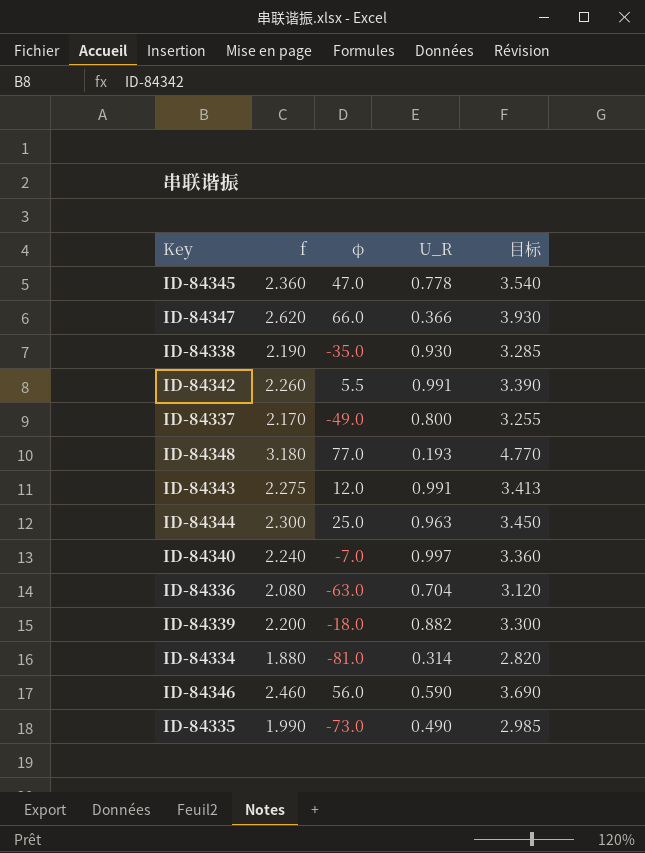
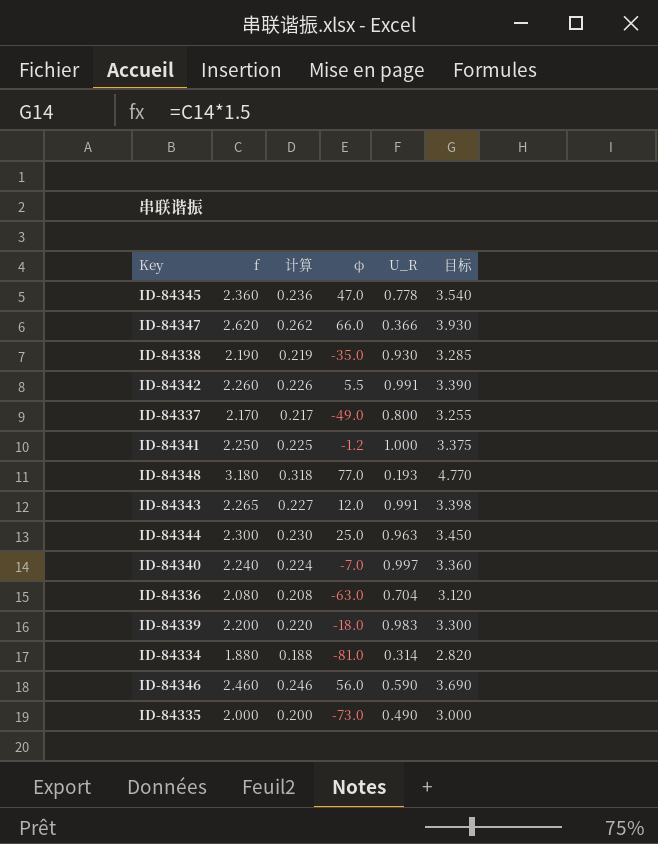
column 计算 | formula: none -> [f] * 0.1
row ID-84341: none -> 2.250 | 0.225 | -1.2 | 1.000 | 3.375
ID-84343 | f: 2.275 -> 2.265
ID-84343 | 目标: 3.413 -> 3.398
ID-84339 | U_R: 0.882 -> 0.983
ID-84335 | f: 1.990 -> 2.000
ID-84335 | 目标: 2.985 -> 3.000

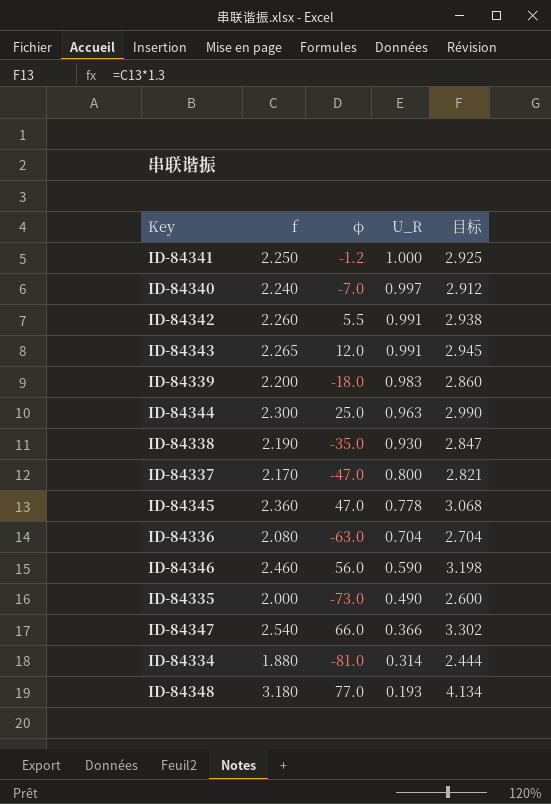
row order: none -> U_R descending
column 计算 | formula: [f] * 0.1 -> none
column 目标 | formula: [f] * 1.5 -> [f] * 1.3
ID-84337 | φ: -49.0 -> -47.0
ID-84347 | f: 2.620 -> 2.540

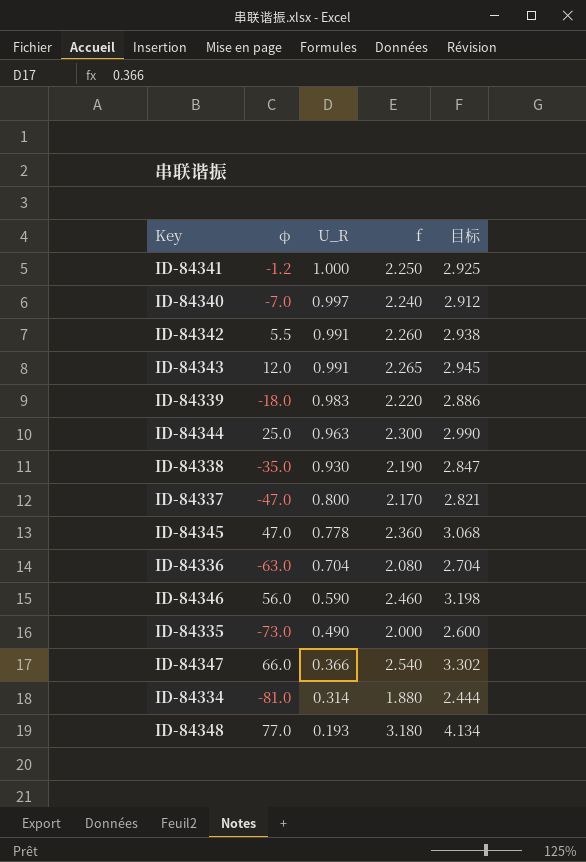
column f | position: 2 -> 4
ID-84339 | f: 2.200 -> 2.220
ID-84339 | 目标: 2.860 -> 2.886

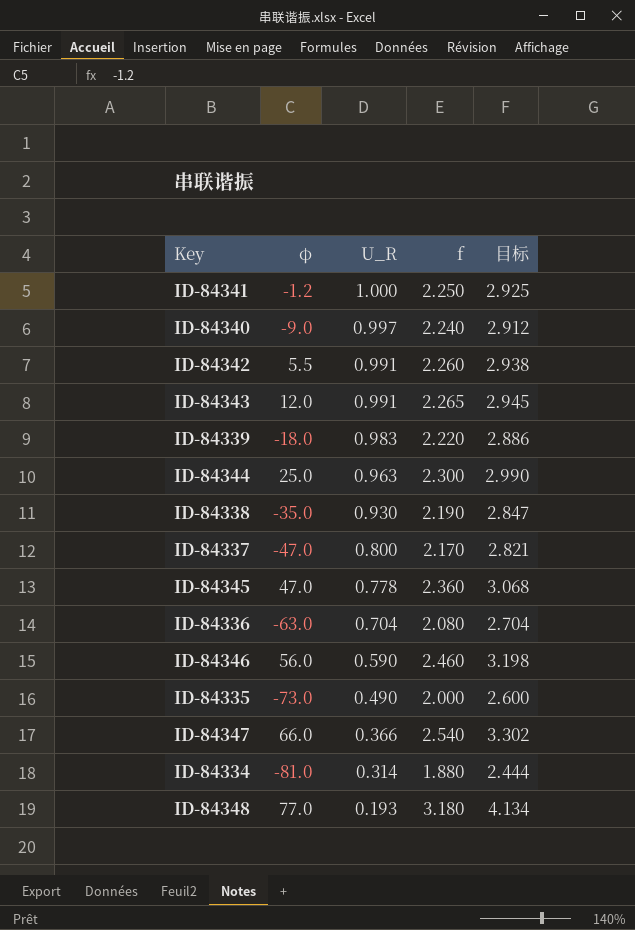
ID-84340 | φ: -7.0 -> -9.0

